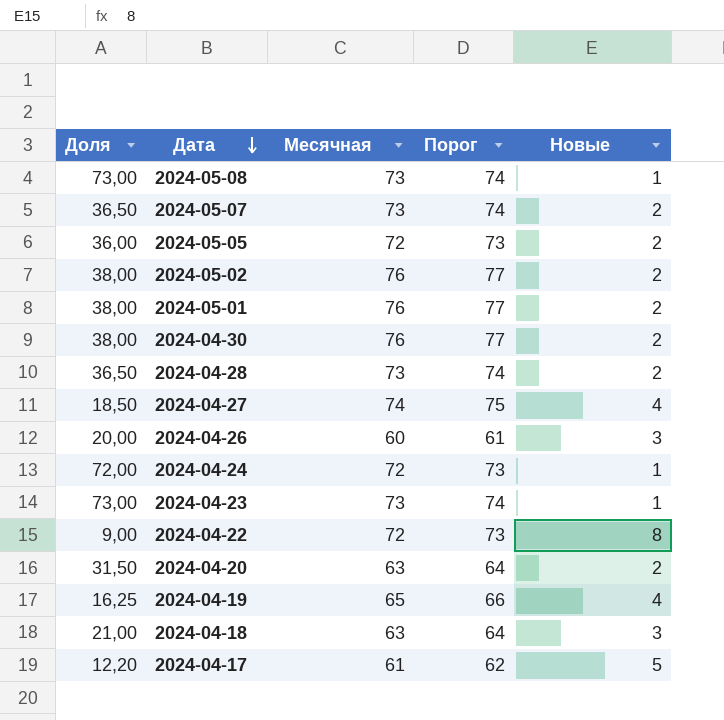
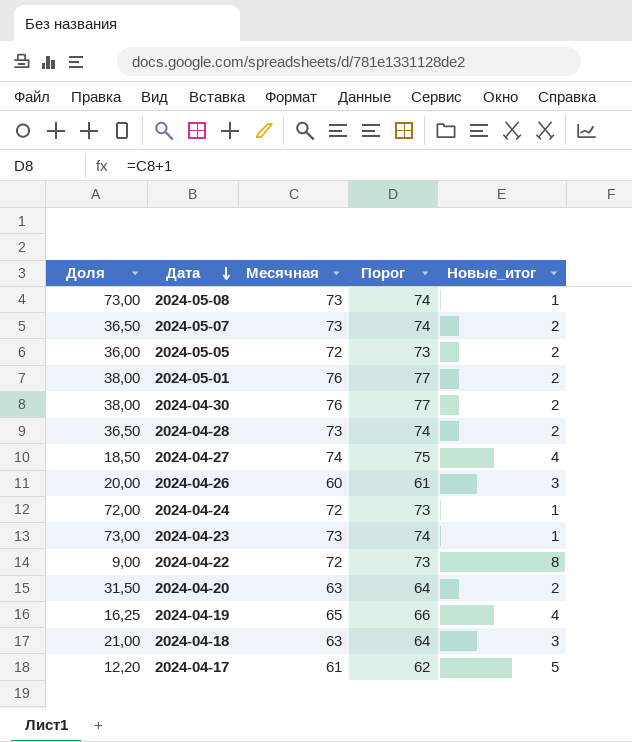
column name: Новые -> Новые_итог
row 2024-05-02: 38,00 | 76 | 77 | 2 -> none

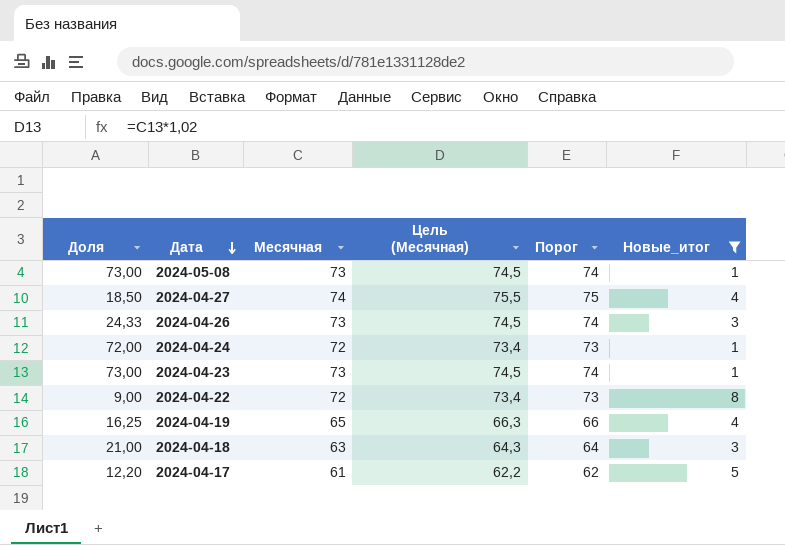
filter: none -> Новые_итог != 2
column Цель (Месячная) | formula: none -> [Месячная] * 1,02
2024-04-26 | Доля: 20,00 -> 24,33
2024-04-26 | Месячная: 60 -> 73
2024-04-26 | Порог: 61 -> 74

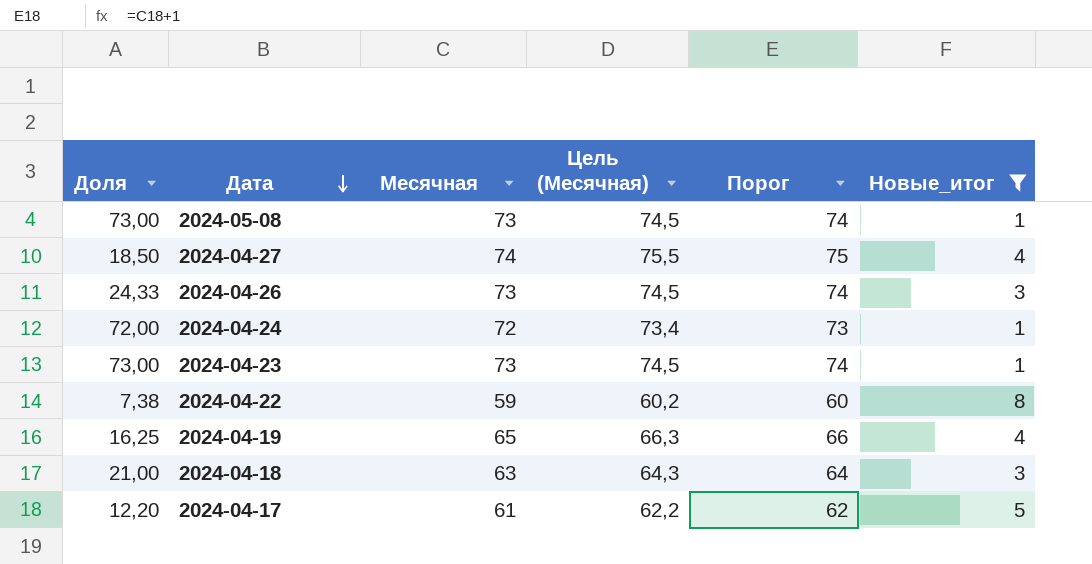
2024-04-22 | Доля: 9,00 -> 7,38
2024-04-22 | Месячная: 72 -> 59
2024-04-22 | Цель (Месячная): 73,4 -> 60,2
2024-04-22 | Порог: 73 -> 60

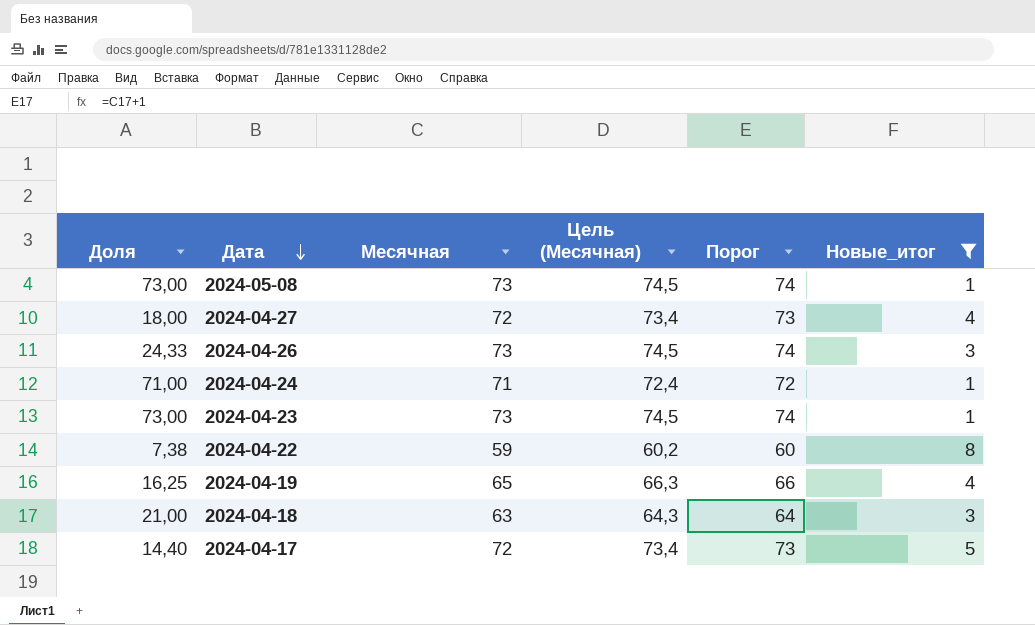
2024-04-27 | Доля: 18,50 -> 18,00
2024-04-27 | Месячная: 74 -> 72
2024-04-27 | Цель (Месячная): 75,5 -> 73,4
2024-04-27 | Порог: 75 -> 73
2024-04-24 | Доля: 72,00 -> 71,00
2024-04-24 | Месячная: 72 -> 71
2024-04-24 | Цель (Месячная): 73,4 -> 72,4
2024-04-24 | Порог: 73 -> 72
2024-04-17 | Доля: 12,20 -> 14,40
2024-04-17 | Месячная: 61 -> 72
2024-04-17 | Цель (Месячная): 62,2 -> 73,4
2024-04-17 | Порог: 62 -> 73

